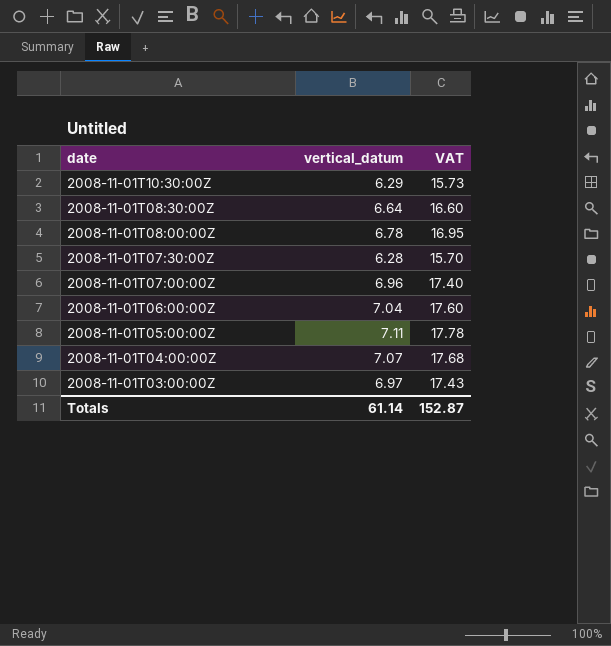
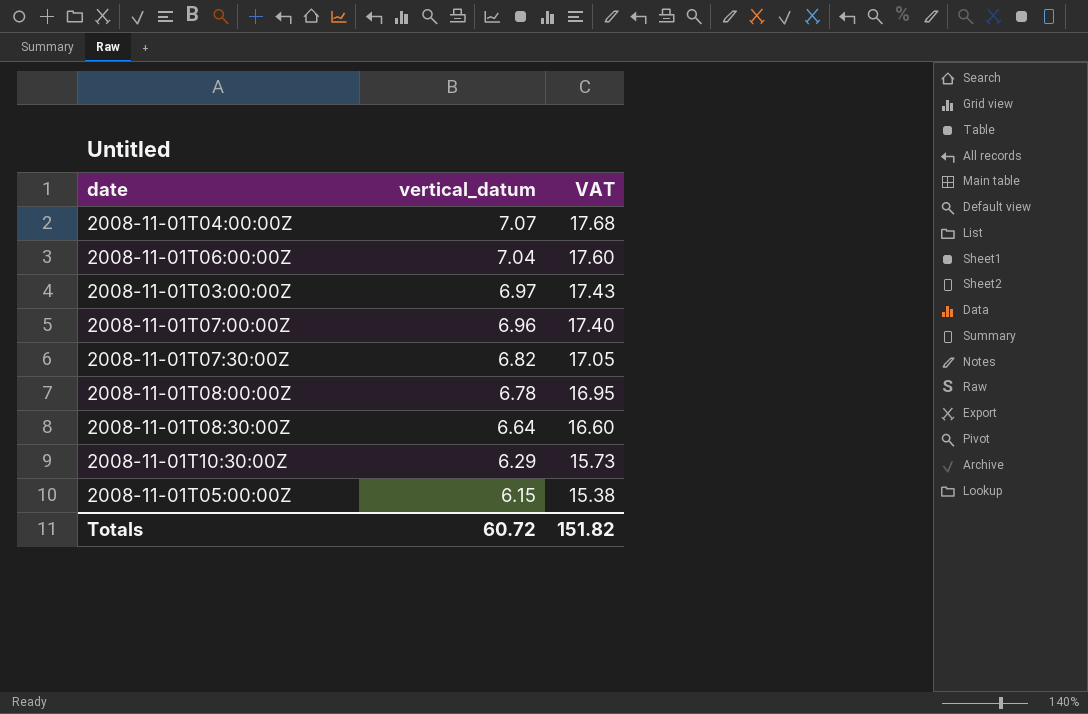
row order: date descending -> vertical_datum descending
2008-11-01T07:30:00Z | vertical_datum: 6.28 -> 6.82
2008-11-01T07:30:00Z | VAT: 15.70 -> 17.05
2008-11-01T05:00:00Z | vertical_datum: 7.11 -> 6.15
2008-11-01T05:00:00Z | VAT: 17.78 -> 15.38
Totals | vertical_datum: 61.14 -> 60.72
Totals | VAT: 152.87 -> 151.82

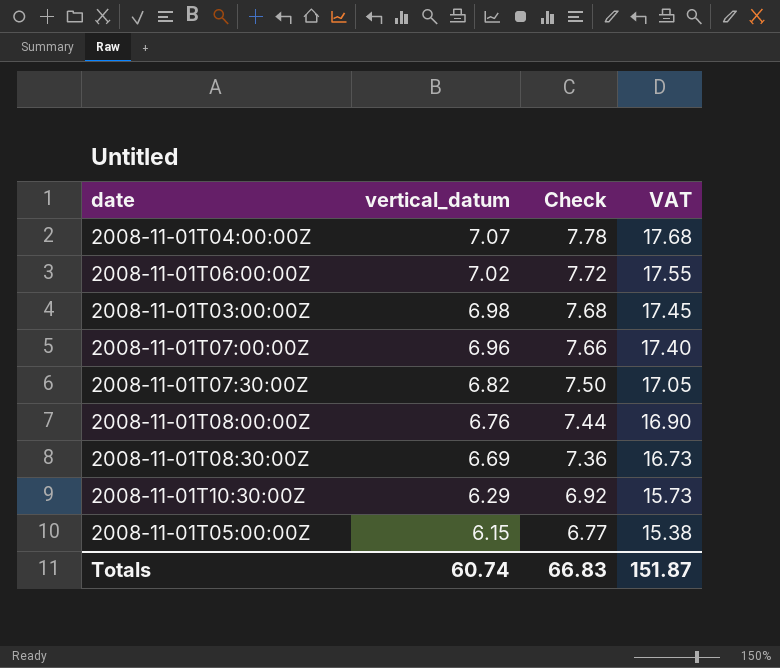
column Check | formula: none -> [vertical_datum] * 1.1
2008-11-01T06:00:00Z | vertical_datum: 7.04 -> 7.02
2008-11-01T06:00:00Z | VAT: 17.60 -> 17.55
2008-11-01T03:00:00Z | vertical_datum: 6.97 -> 6.98
2008-11-01T03:00:00Z | VAT: 17.43 -> 17.45
2008-11-01T08:00:00Z | vertical_datum: 6.78 -> 6.76
2008-11-01T08:00:00Z | VAT: 16.95 -> 16.90
2008-11-01T08:30:00Z | vertical_datum: 6.64 -> 6.69
2008-11-01T08:30:00Z | VAT: 16.60 -> 16.73
Totals | vertical_datum: 60.72 -> 60.74
Totals | VAT: 151.82 -> 151.87

